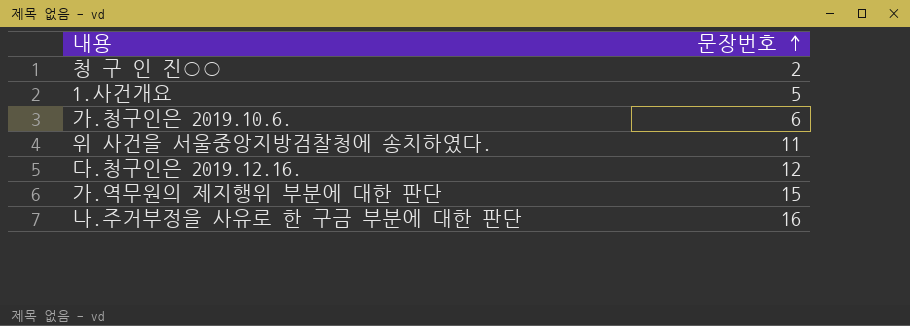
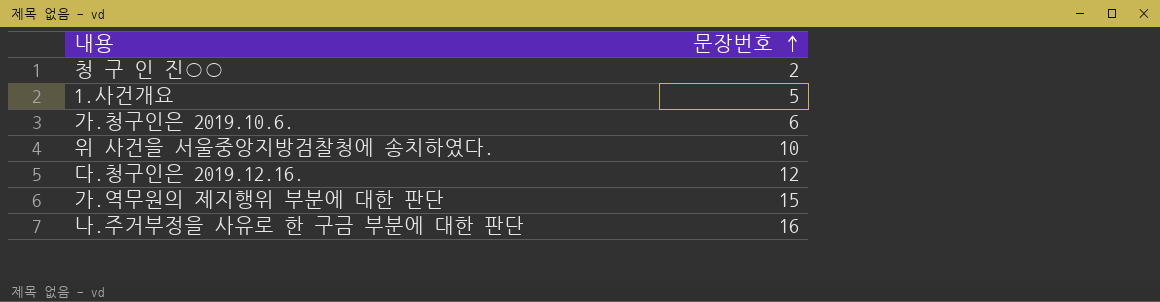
위 사건을 서울중앙지방검찰청에 송치하였다. | 문장번호: 11 -> 10

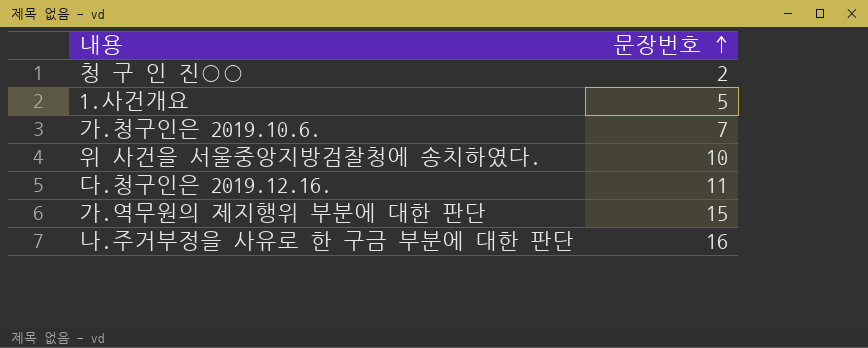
가.청구인은 2019.10.6. | 문장번호: 6 -> 7
다.청구인은 2019.12.16. | 문장번호: 12 -> 11

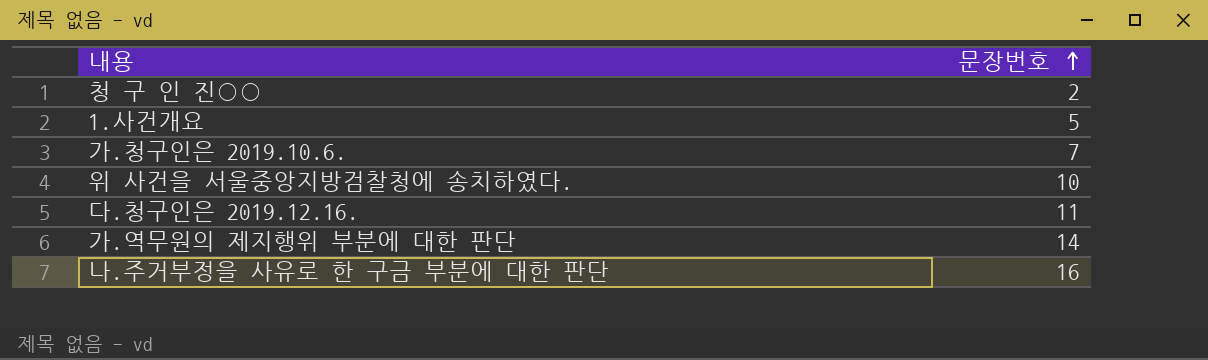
가.역무원의 제지행위 부분에 대한 판단 | 문장번호: 15 -> 14

